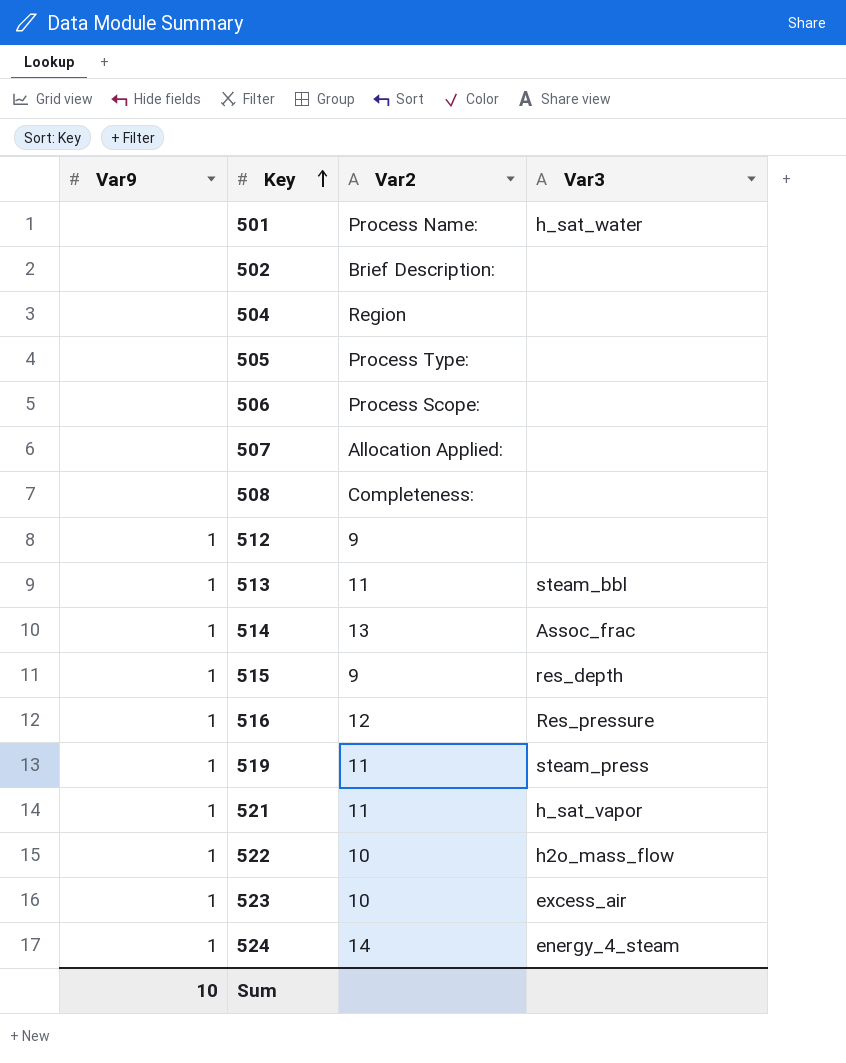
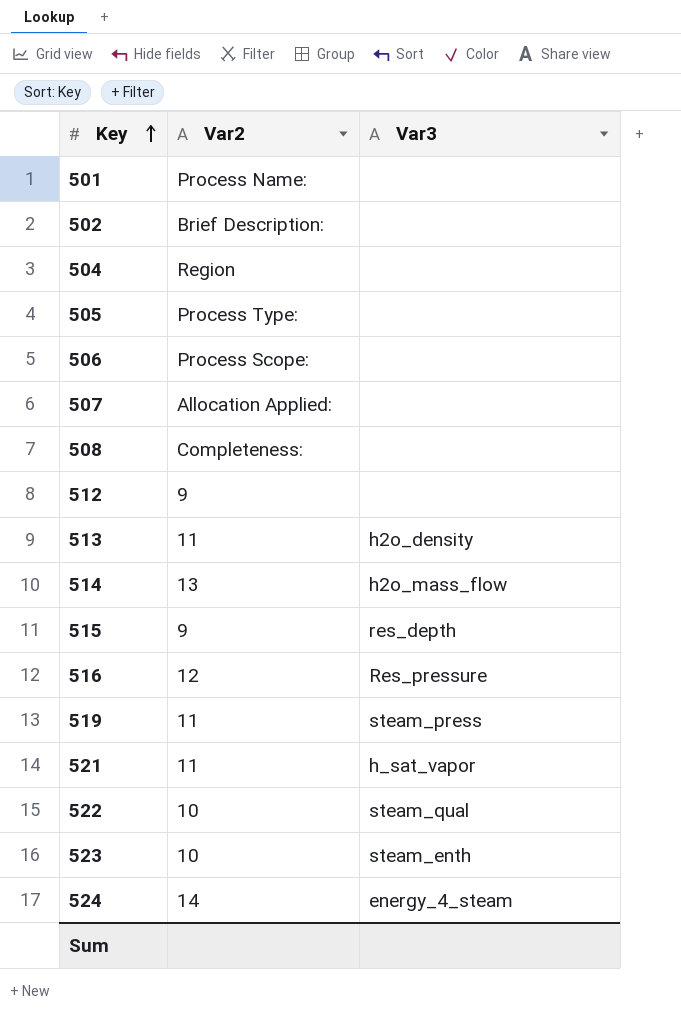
column Var9 | position: 1 -> none
501 | Var3: h_sat_water -> none
513 | Var3: steam_bbl -> h2o_density
514 | Var3: Assoc_frac -> h2o_mass_flow
522 | Var3: h2o_mass_flow -> steam_qual
523 | Var3: excess_air -> steam_enth

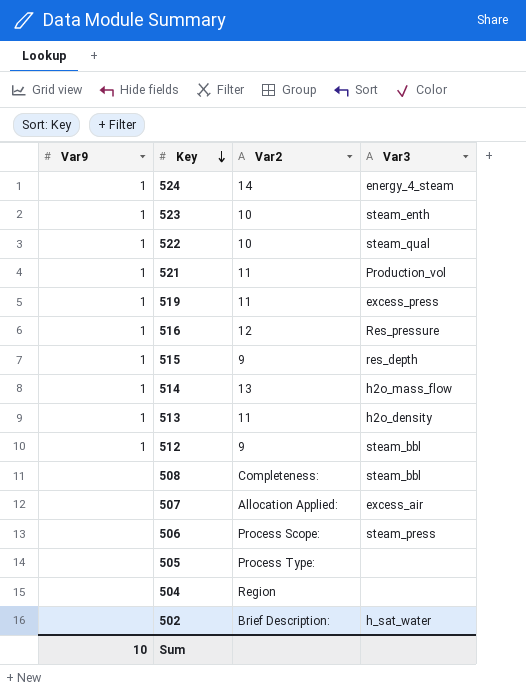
row order: Key ascending -> Key descending
column Var9 | position: none -> 1
row 501: Process Name: | none -> none
521 | Var3: h_sat_vapor -> Production_vol
519 | Var3: steam_press -> excess_press
512 | Var3: none -> steam_bbl
508 | Var3: none -> steam_bbl
507 | Var3: none -> excess_air
506 | Var3: none -> steam_press
502 | Var3: none -> h_sat_water

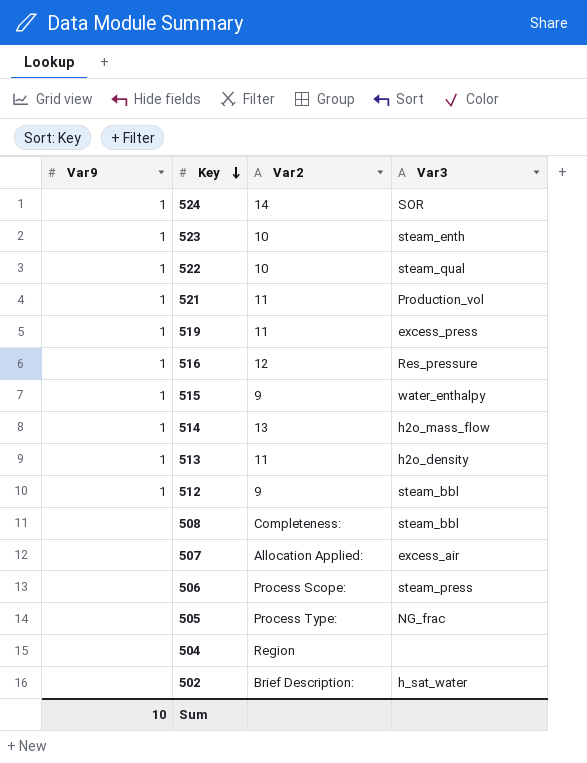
524 | Var3: energy_4_steam -> SOR
515 | Var3: res_depth -> water_enthalpy
505 | Var3: none -> NG_frac

